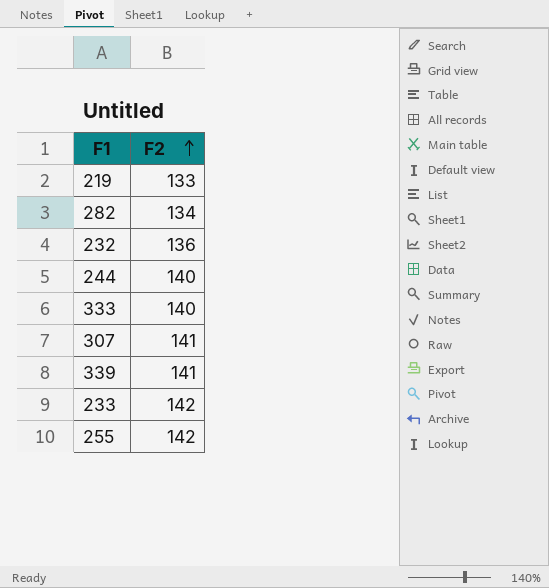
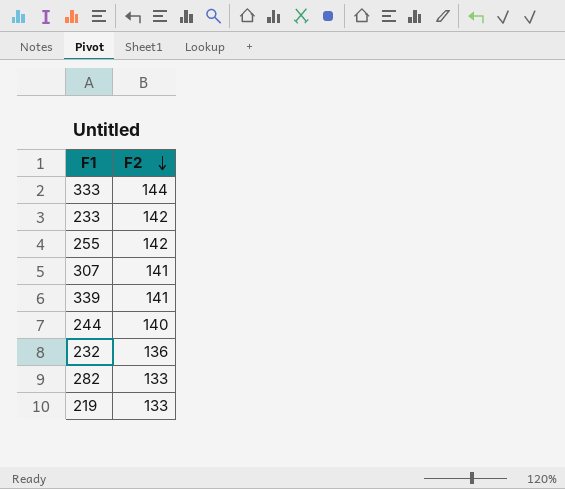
row order: F2 ascending -> F2 descending
333 | F2: 140 -> 144
282 | F2: 134 -> 133

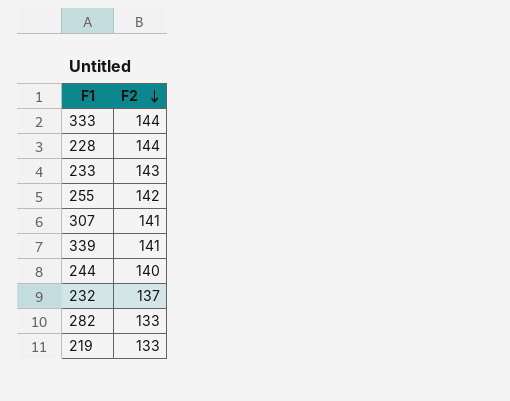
row 228: none -> 144
233 | F2: 142 -> 143
232 | F2: 136 -> 137

